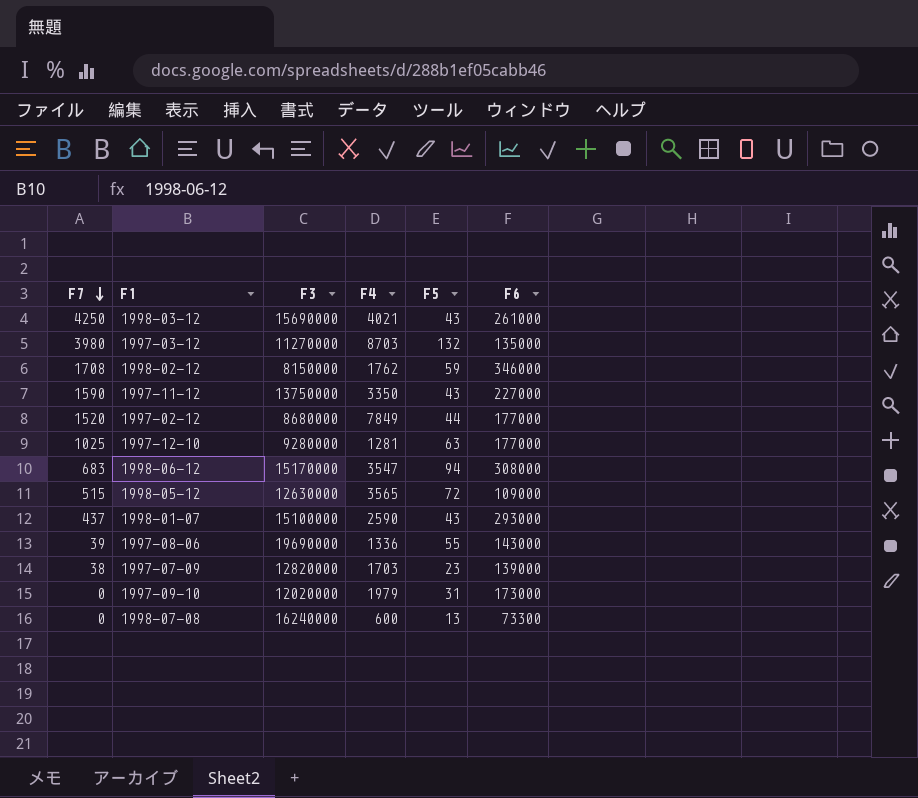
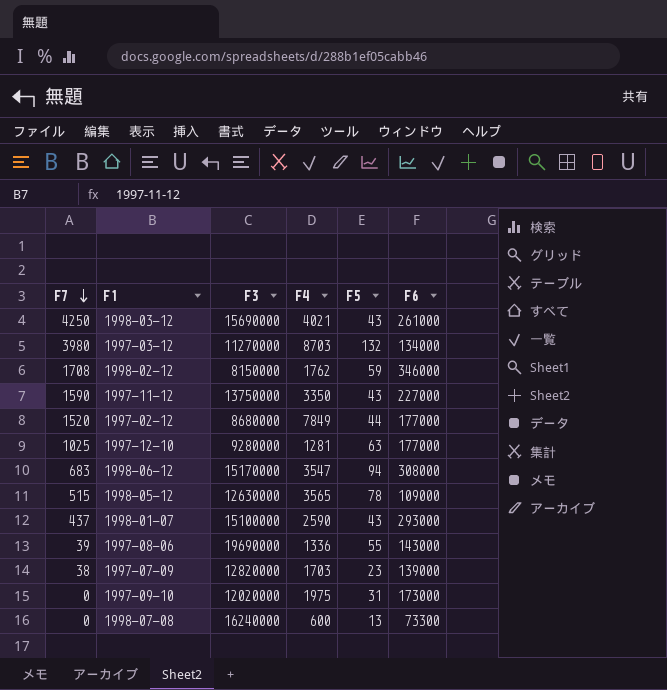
1997-03-12 | F6: 135000 -> 134000
1998-05-12 | F5: 72 -> 78
1997-09-10 | F4: 1979 -> 1975

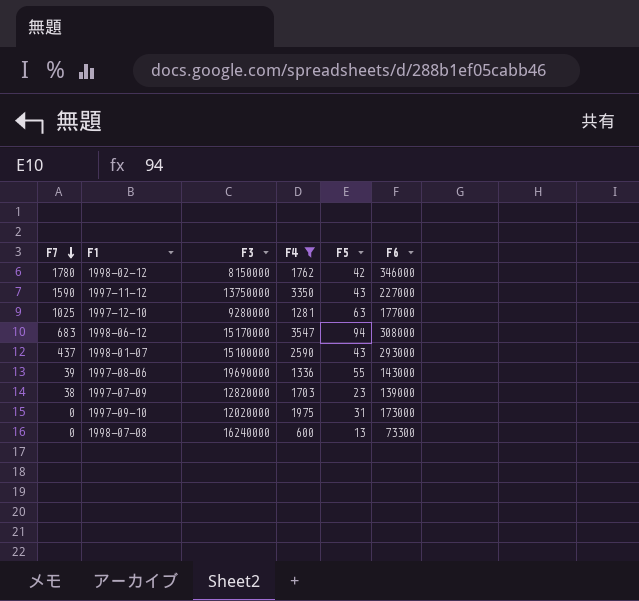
filter: none -> F4 <= 3547
1998-02-12 | F7: 1708 -> 1780
1998-02-12 | F5: 59 -> 42

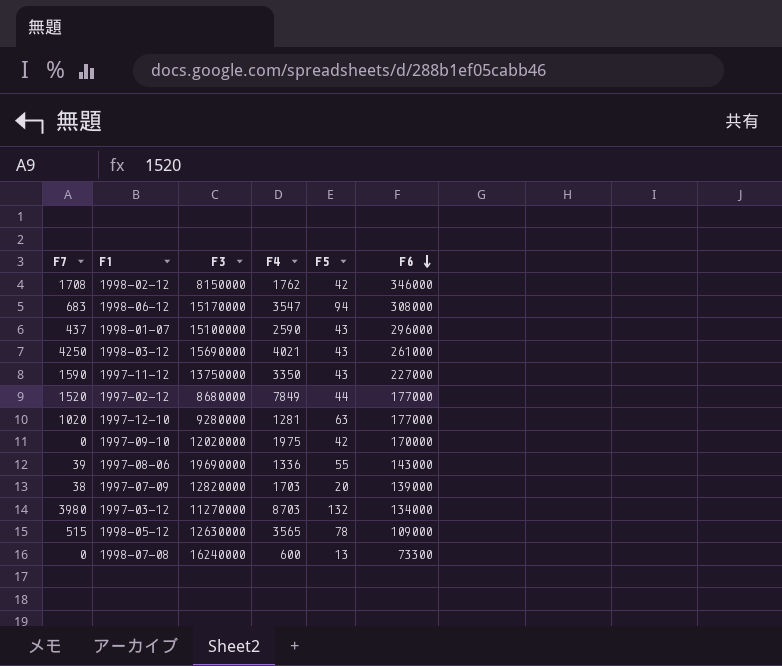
filter: F4 <= 3547 -> none
row order: F7 descending -> F6 descending
1998-02-12 | F7: 1780 -> 1708
1998-01-07 | F6: 293000 -> 296000
1997-12-10 | F7: 1025 -> 1020
1997-09-10 | F5: 31 -> 42
1997-09-10 | F6: 173000 -> 170000
1997-07-09 | F5: 23 -> 20

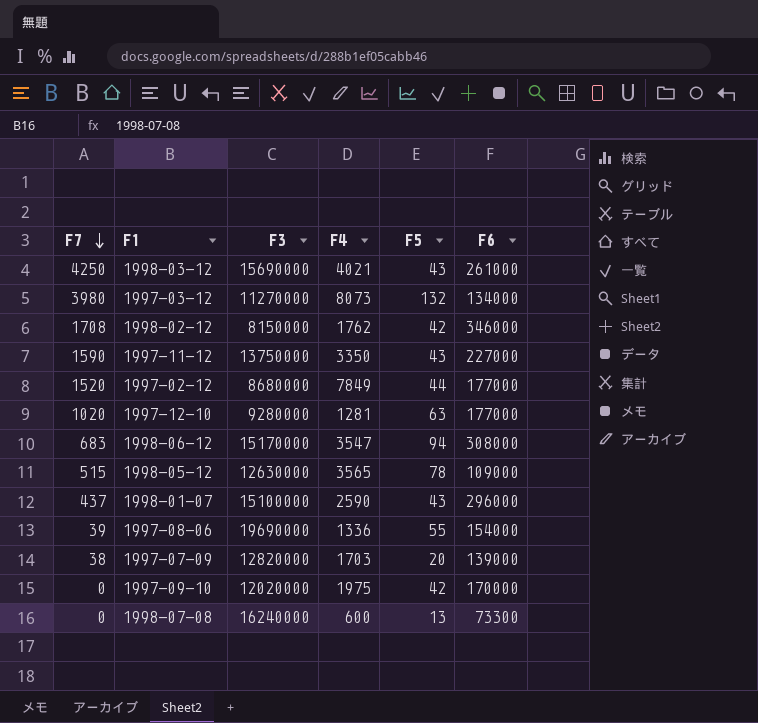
row order: F6 descending -> F7 descending
1997-03-12 | F4: 8703 -> 8073
1997-08-06 | F6: 143000 -> 154000

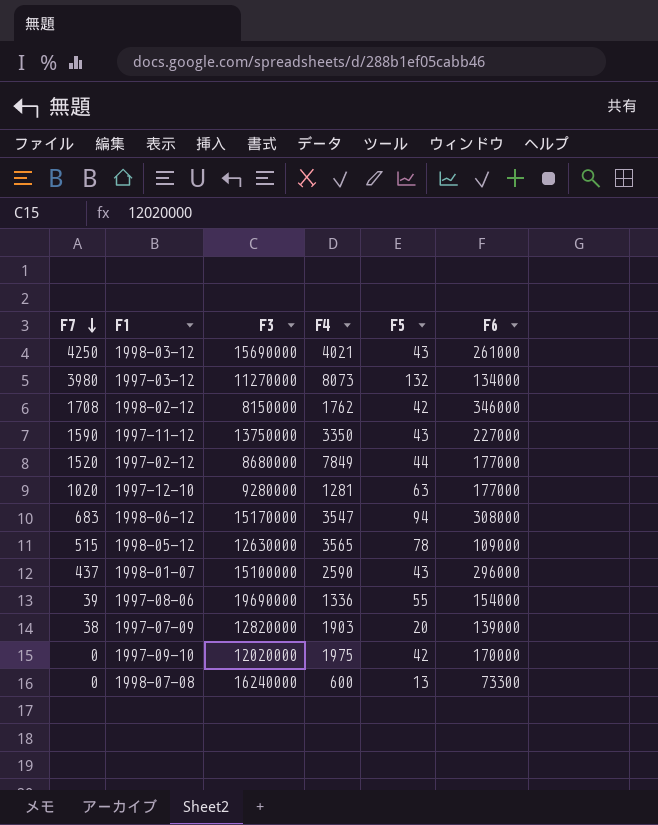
1997-07-09 | F4: 1703 -> 1903

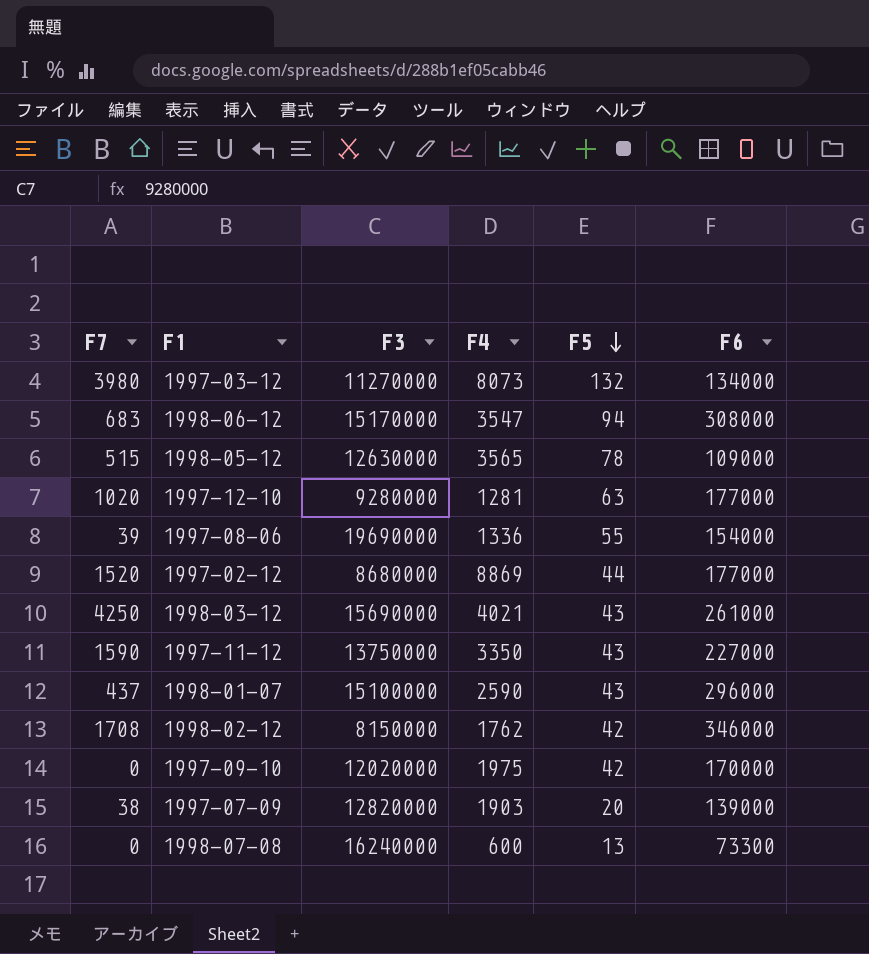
row order: F7 descending -> F5 descending
1997-02-12 | F4: 7849 -> 8869

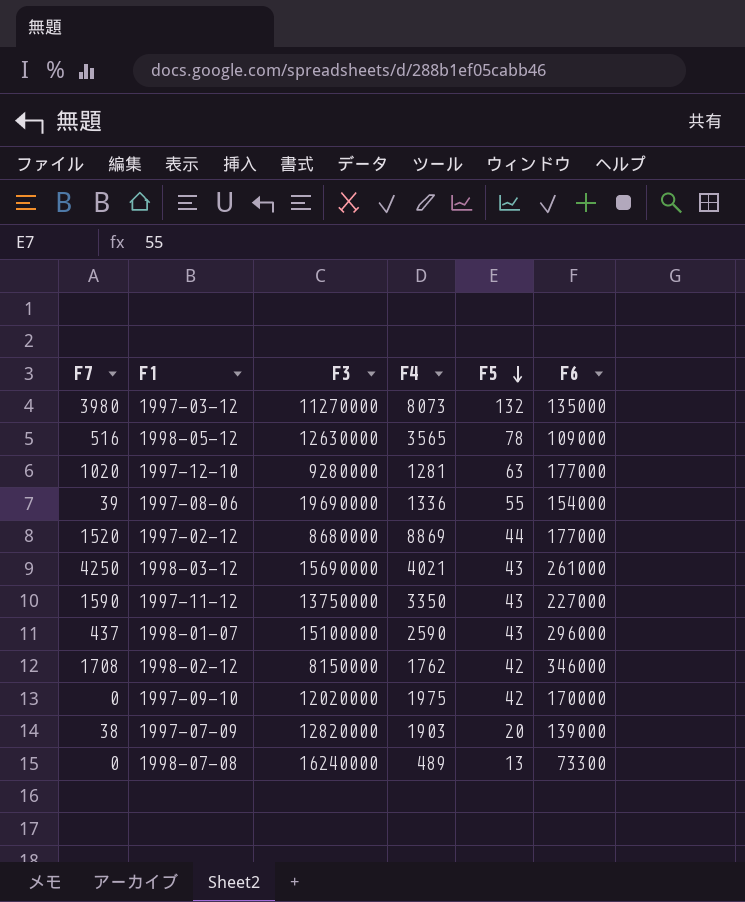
row 1998-06-12: 683 | 15170000 | 3547 | 94 | 308000 -> none
1997-03-12 | F6: 134000 -> 135000
1998-05-12 | F7: 515 -> 516
1998-07-08 | F4: 600 -> 489

